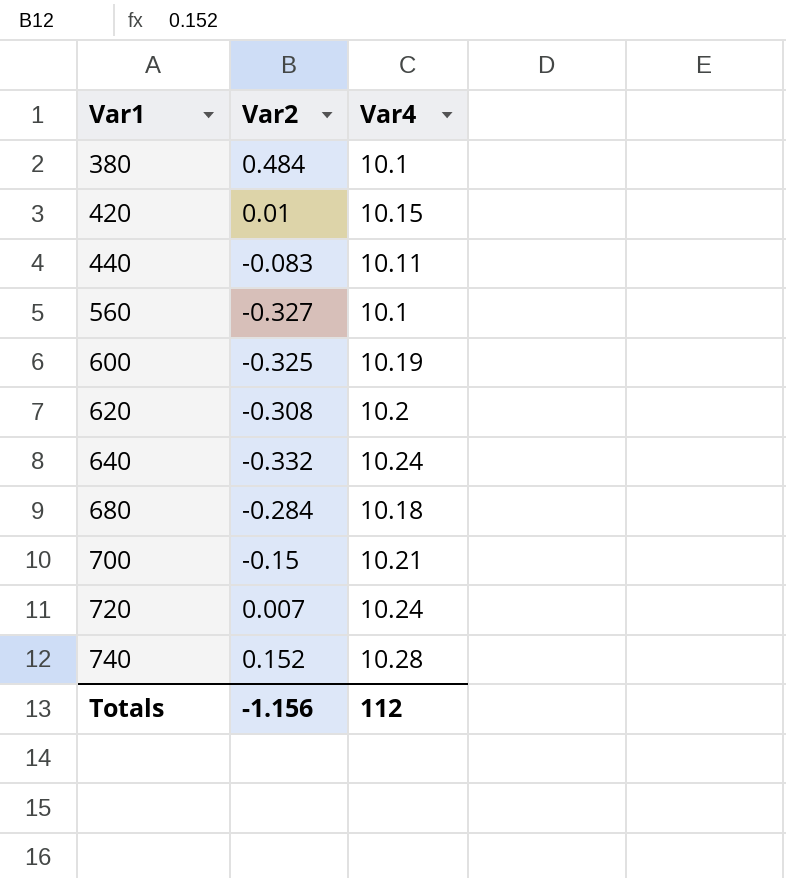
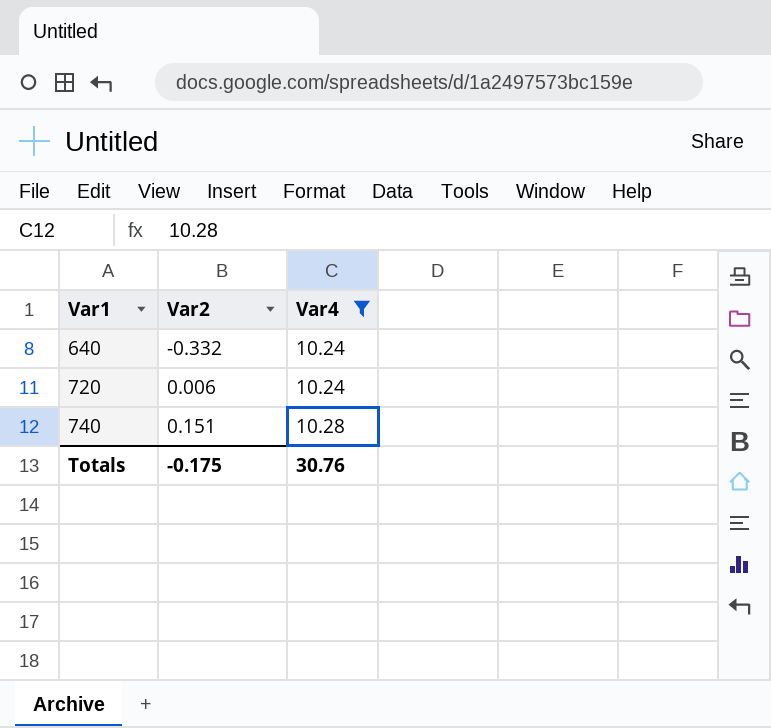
filter: none -> Var4 >= 10.24
720 | Var2: 0.007 -> 0.006
740 | Var2: 0.152 -> 0.151
Totals | Var2: -1.156 -> -0.175
Totals | Var4: 112 -> 30.76

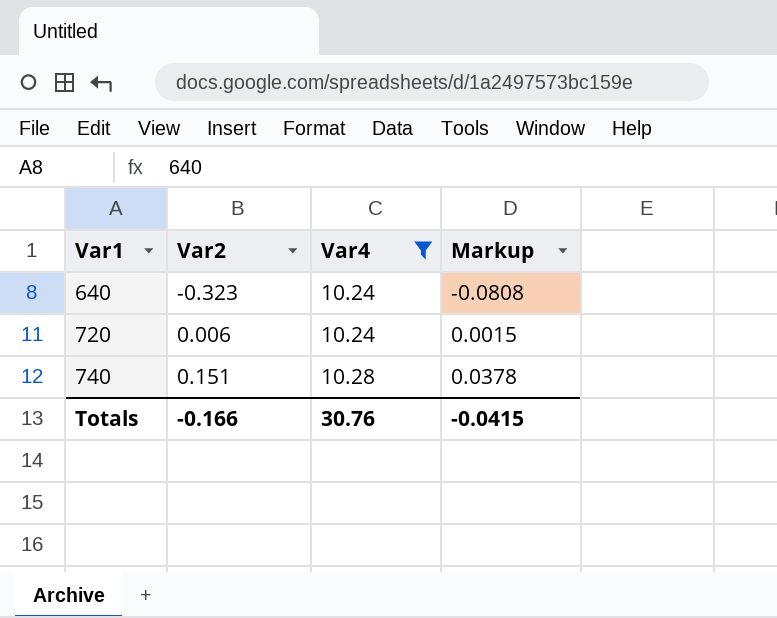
column Markup | formula: none -> [Var2] * 0.25
640 | Var2: -0.332 -> -0.323
Totals | Var2: -0.175 -> -0.166

